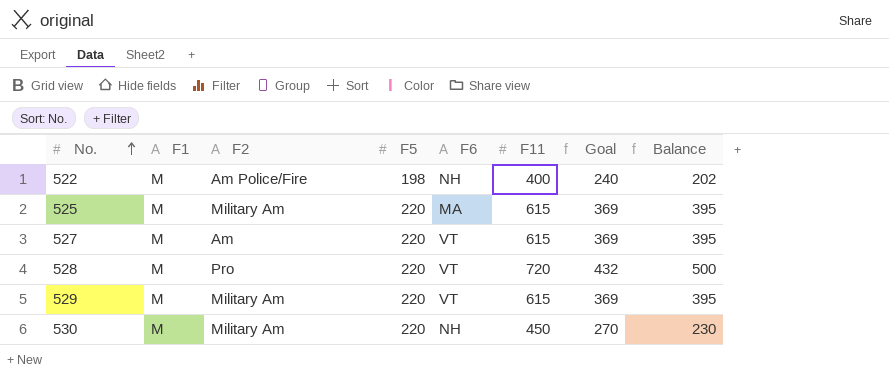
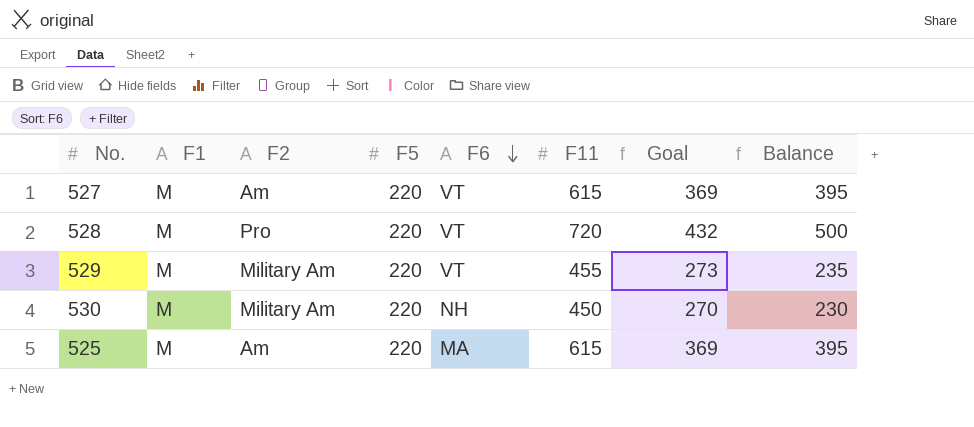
row order: No. ascending -> F6 descending
row 522: M | Am Police/Fire | 198 | NH | 400 | 240 | 202 -> none
529 | F11: 615 -> 455
529 | Goal: 369 -> 273
529 | Balance: 395 -> 235
525 | F2: Military Am -> Am

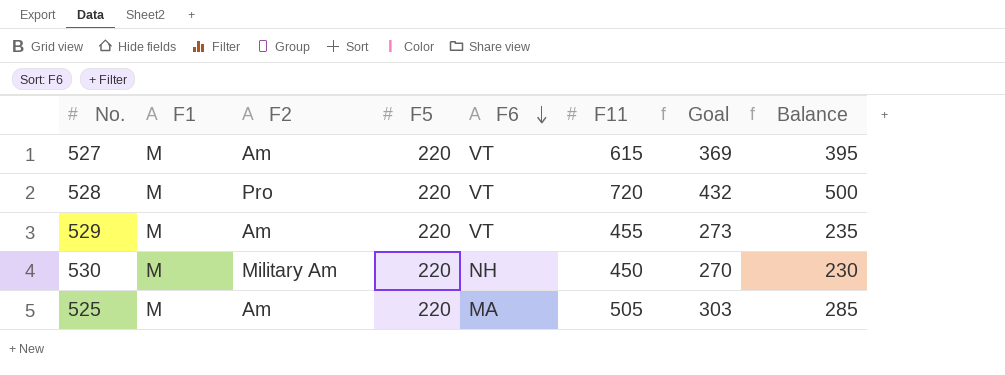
529 | F2: Military Am -> Am
525 | F11: 615 -> 505
525 | Goal: 369 -> 303
525 | Balance: 395 -> 285

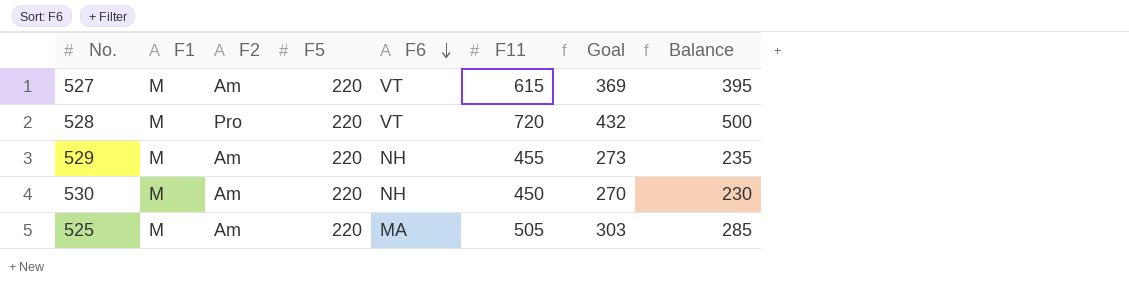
529 | F6: VT -> NH
530 | F2: Military Am -> Am

